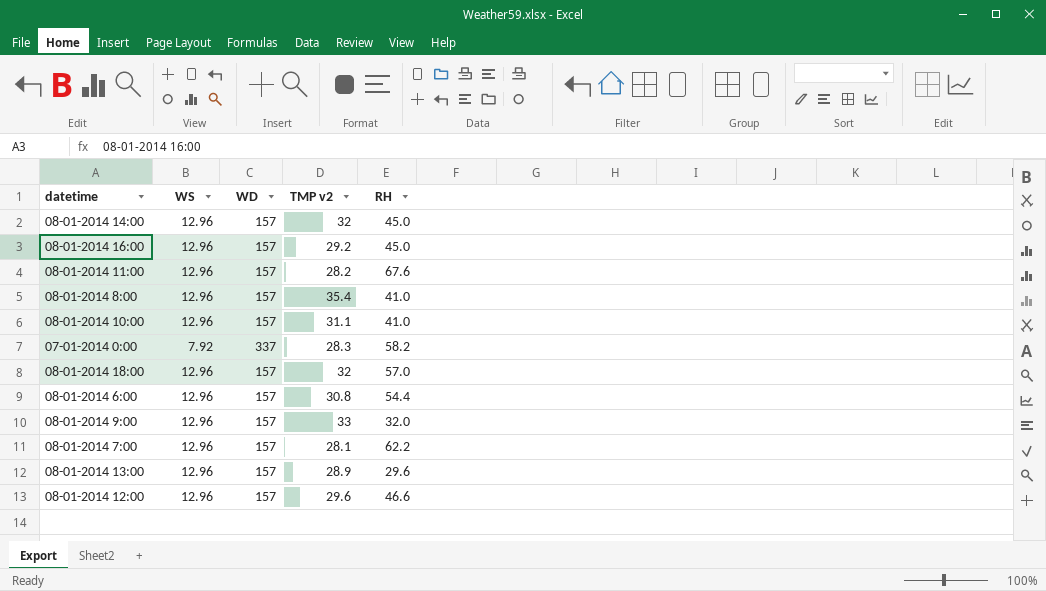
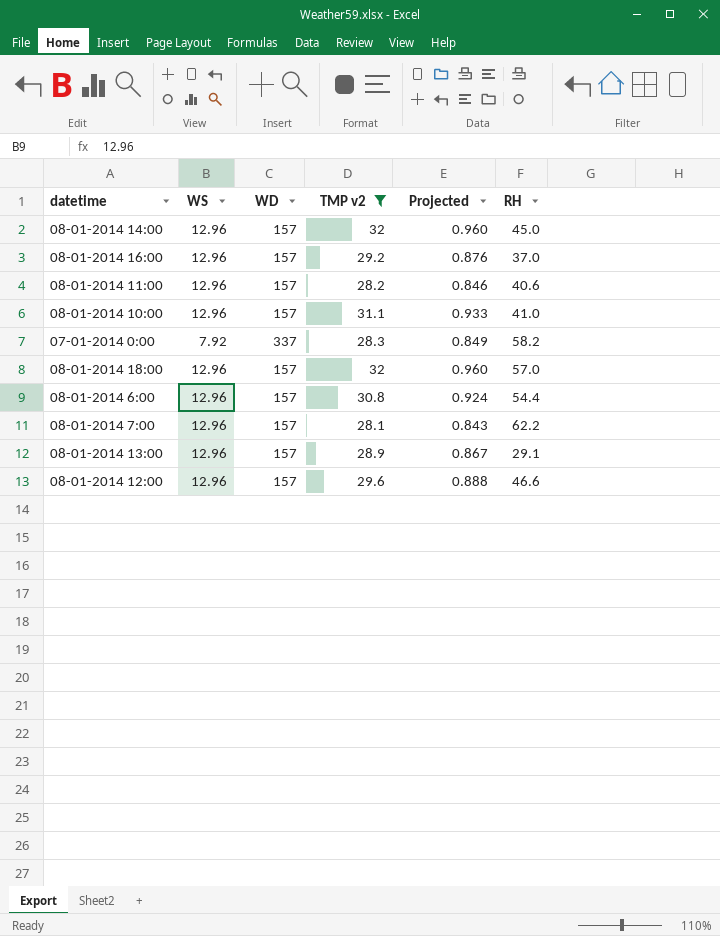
filter: none -> TMP v2 <= 32
column Projected | formula: none -> [TMP v2] * 0.03
08-01-2014 16:00 | RH: 45.0 -> 37.0
08-01-2014 11:00 | RH: 67.6 -> 40.6
08-01-2014 13:00 | RH: 29.6 -> 29.1

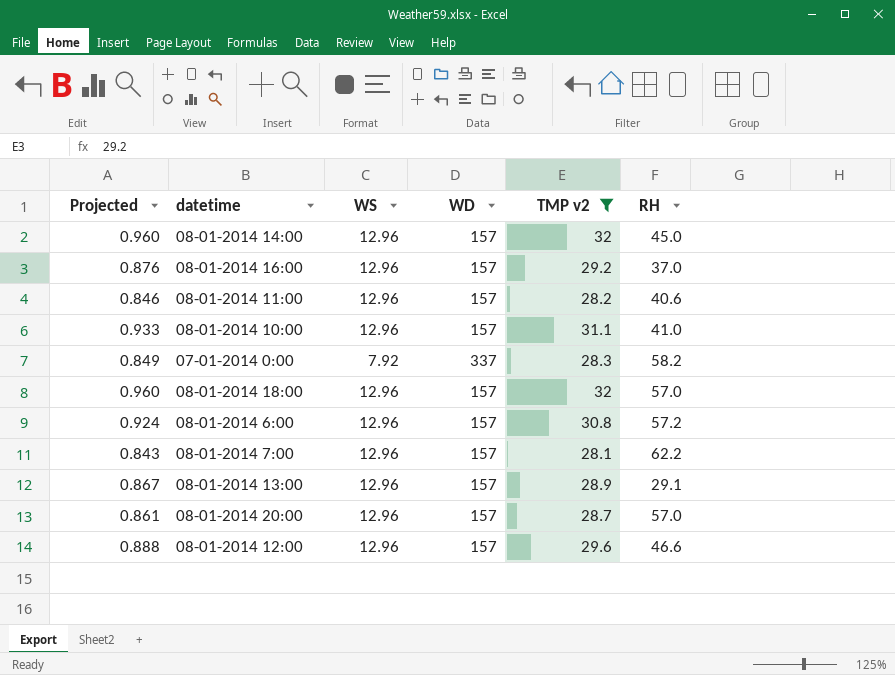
column Projected | position: 5 -> 1
08-01-2014 6:00 | RH: 54.4 -> 57.2
row 08-01-2014 20:00: none -> 0.861 | 12.96 | 157 | 28.7 | 57.0

